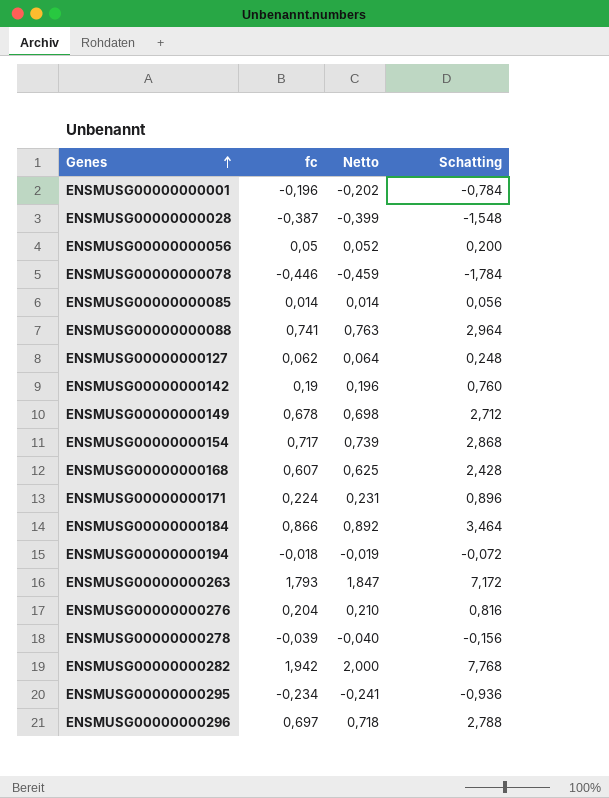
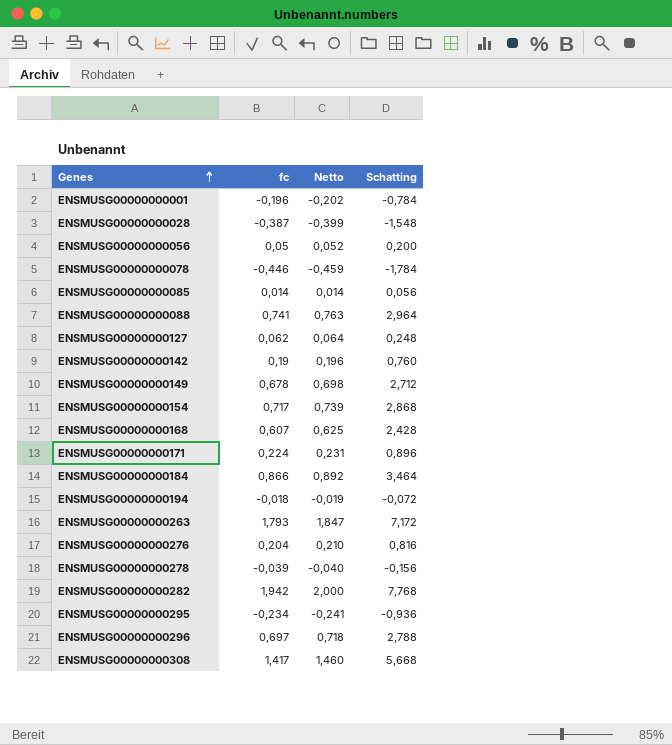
row ENSMUSG00000000308: none -> 1,417 | 1,460 | 5,668

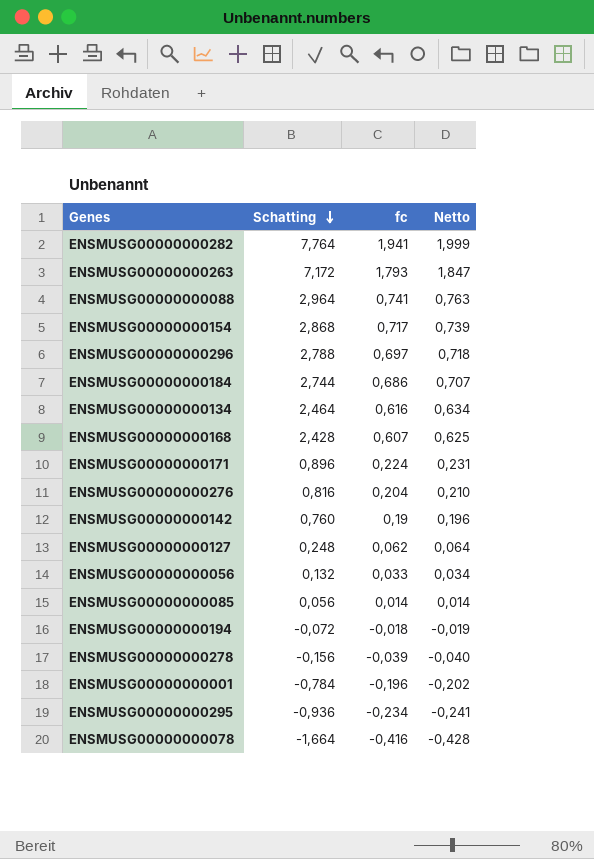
row order: Genes ascending -> Schatting descending
column Schatting | position: 4 -> 2
row ENSMUSG00000000028: -0,387 | -0,399 | -1,548 -> none
row ENSMUSG00000000149: 0,678 | 0,698 | 2,712 -> none
row ENSMUSG00000000308: 1,417 | 1,460 | 5,668 -> none
ENSMUSG00000000282 | Schatting: 7,768 -> 7,764
ENSMUSG00000000282 | fc: 1,942 -> 1,941
ENSMUSG00000000282 | Netto: 2,000 -> 1,999
ENSMUSG00000000184 | Schatting: 3,464 -> 2,744
ENSMUSG00000000184 | fc: 0,866 -> 0,686
ENSMUSG00000000184 | Netto: 0,892 -> 0,707
row ENSMUSG00000000134: none -> 2,464 | 0,616 | 0,634
ENSMUSG00000000056 | Schatting: 0,200 -> 0,132
ENSMUSG00000000056 | fc: 0,05 -> 0,033
ENSMUSG00000000056 | Netto: 0,052 -> 0,034
ENSMUSG00000000078 | Schatting: -1,784 -> -1,664
ENSMUSG00000000078 | fc: -0,446 -> -0,416
ENSMUSG00000000078 | Netto: -0,459 -> -0,428

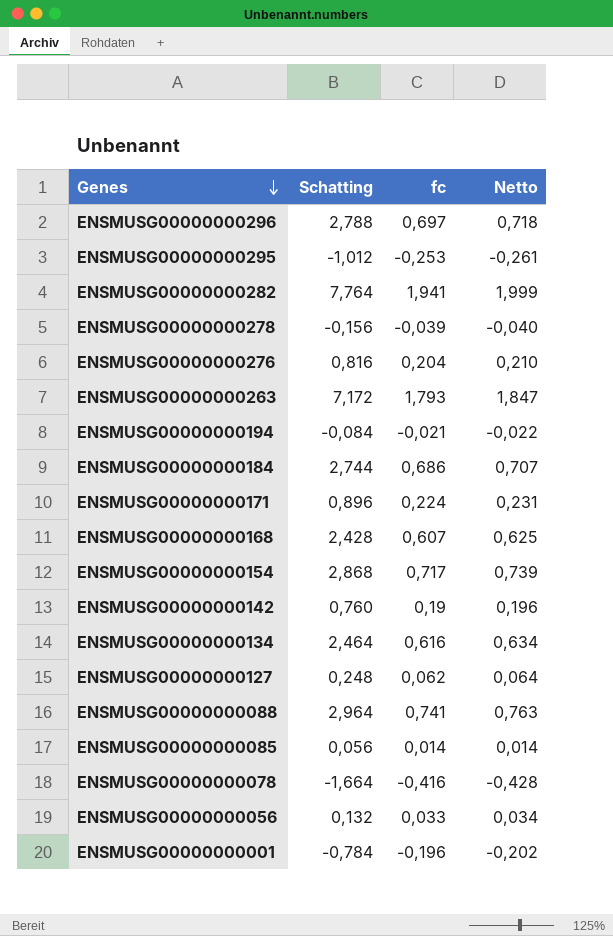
row order: Schatting descending -> Genes descending
ENSMUSG00000000295 | Schatting: -0,936 -> -1,012
ENSMUSG00000000295 | fc: -0,234 -> -0,253
ENSMUSG00000000295 | Netto: -0,241 -> -0,261
ENSMUSG00000000194 | Schatting: -0,072 -> -0,084
ENSMUSG00000000194 | fc: -0,018 -> -0,021
ENSMUSG00000000194 | Netto: -0,019 -> -0,022

